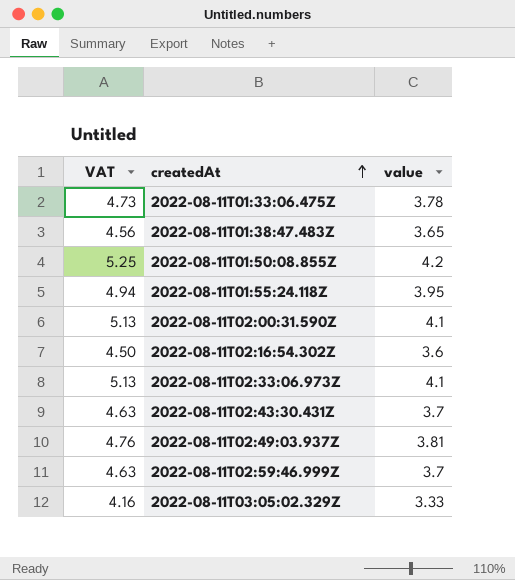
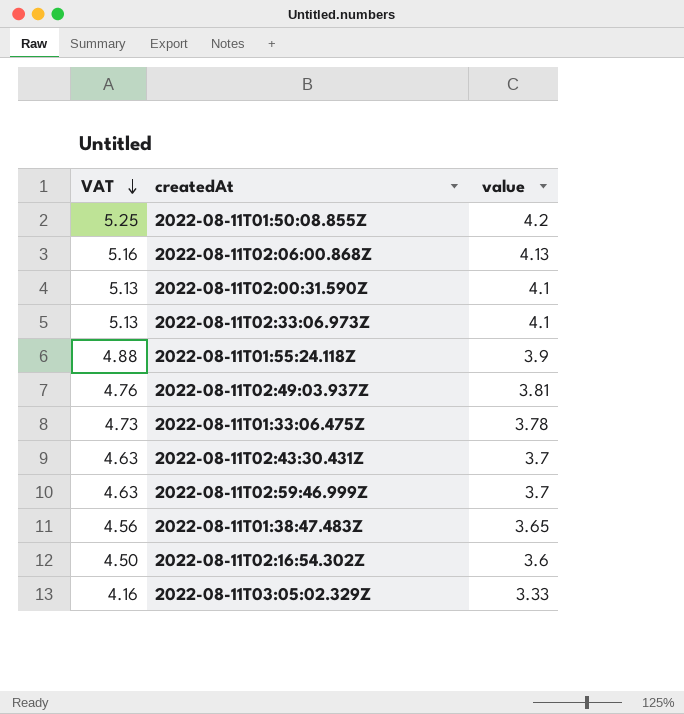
row order: createdAt ascending -> VAT descending
row 2022-08-11T02:06:00.868Z: none -> 5.16 | 4.13
2022-08-11T01:55:24.118Z | VAT: 4.94 -> 4.88
2022-08-11T01:55:24.118Z | value: 3.95 -> 3.9

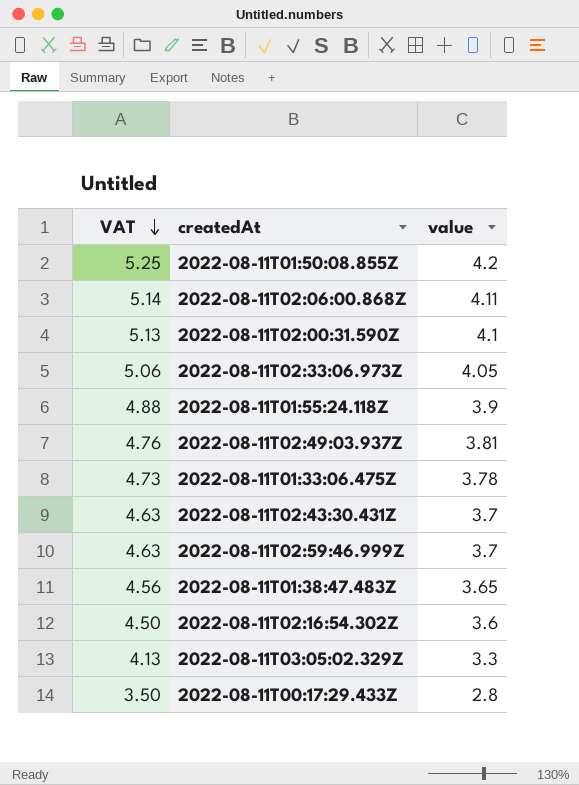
2022-08-11T02:06:00.868Z | VAT: 5.16 -> 5.14
2022-08-11T02:06:00.868Z | value: 4.13 -> 4.11
2022-08-11T02:33:06.973Z | VAT: 5.13 -> 5.06
2022-08-11T02:33:06.973Z | value: 4.1 -> 4.05
2022-08-11T03:05:02.329Z | VAT: 4.16 -> 4.13
2022-08-11T03:05:02.329Z | value: 3.33 -> 3.3
row 2022-08-11T00:17:29.433Z: none -> 3.50 | 2.8

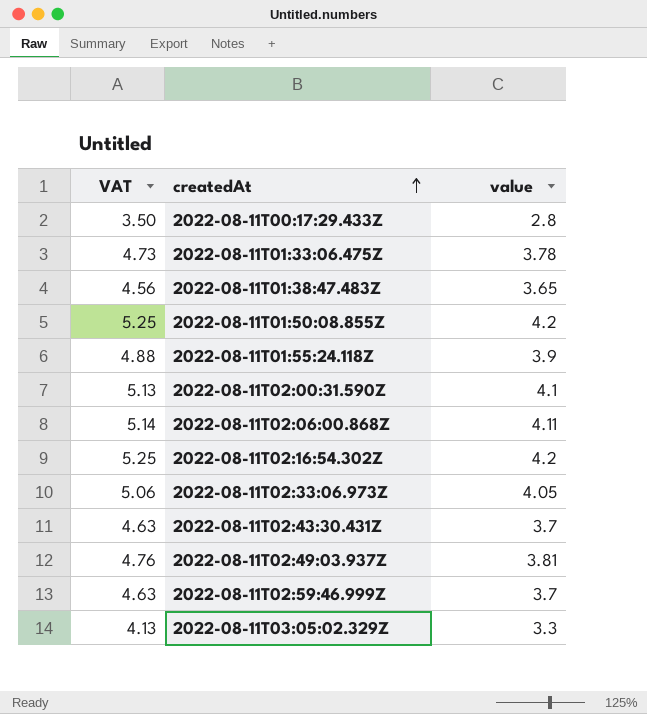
row order: VAT descending -> createdAt ascending
2022-08-11T02:16:54.302Z | VAT: 4.50 -> 5.25
2022-08-11T02:16:54.302Z | value: 3.6 -> 4.2

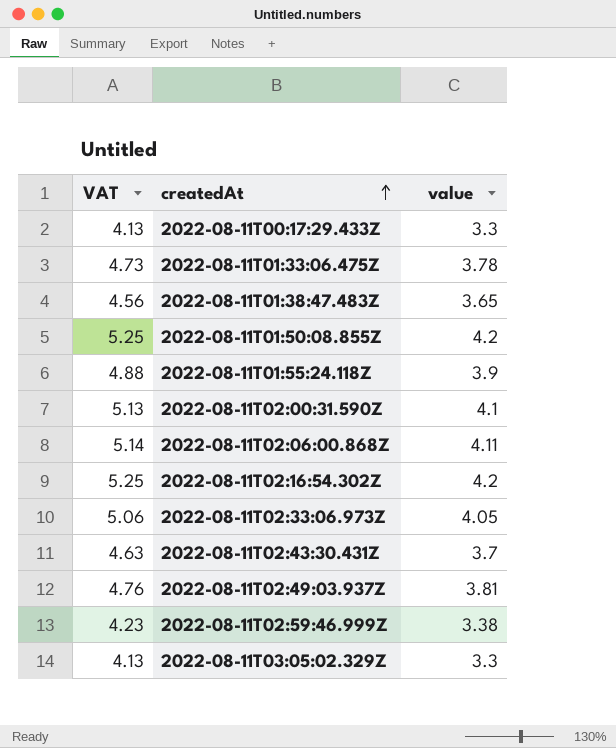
2022-08-11T00:17:29.433Z | VAT: 3.50 -> 4.13
2022-08-11T00:17:29.433Z | value: 2.8 -> 3.3
2022-08-11T02:59:46.999Z | VAT: 4.63 -> 4.23
2022-08-11T02:59:46.999Z | value: 3.7 -> 3.38

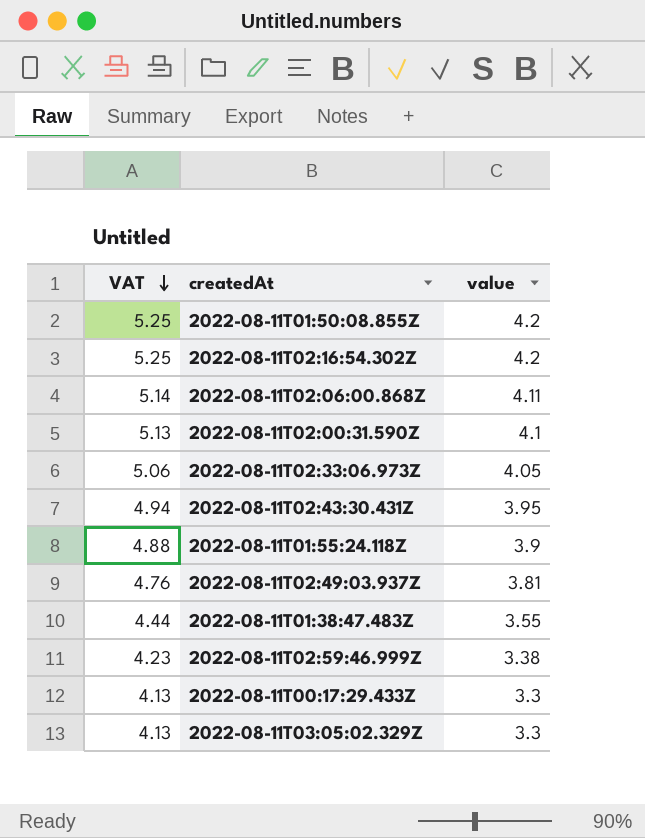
row order: createdAt ascending -> VAT descending
row 2022-08-11T01:33:06.475Z: 4.73 | 3.78 -> none
2022-08-11T02:43:30.431Z | VAT: 4.63 -> 4.94
2022-08-11T02:43:30.431Z | value: 3.7 -> 3.95
2022-08-11T01:38:47.483Z | VAT: 4.56 -> 4.44
2022-08-11T01:38:47.483Z | value: 3.65 -> 3.55

